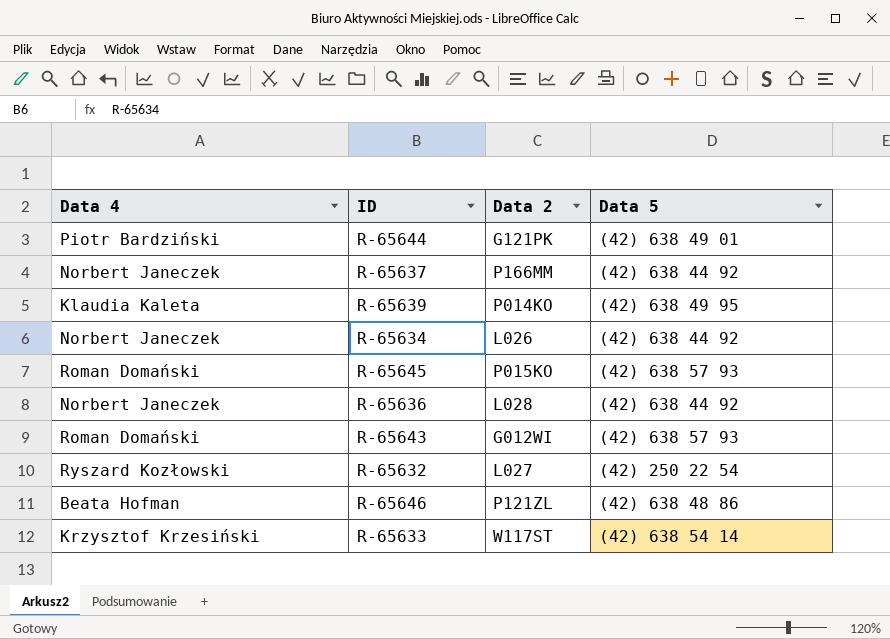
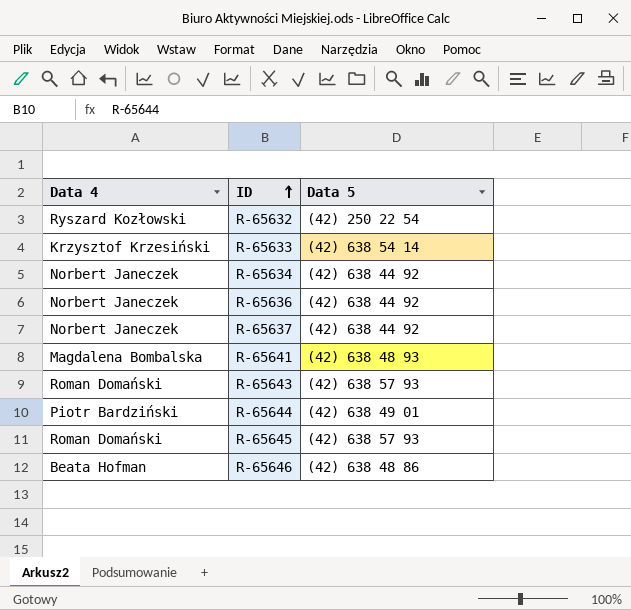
row order: none -> ID ascending
column Data 2 | position: 3 -> none
row R-65639: Klaudia Kaleta | P014KO | (42) 638 49 95 -> none
row R-65641: none -> Magdalena Bombalska | (42) 638 48 93

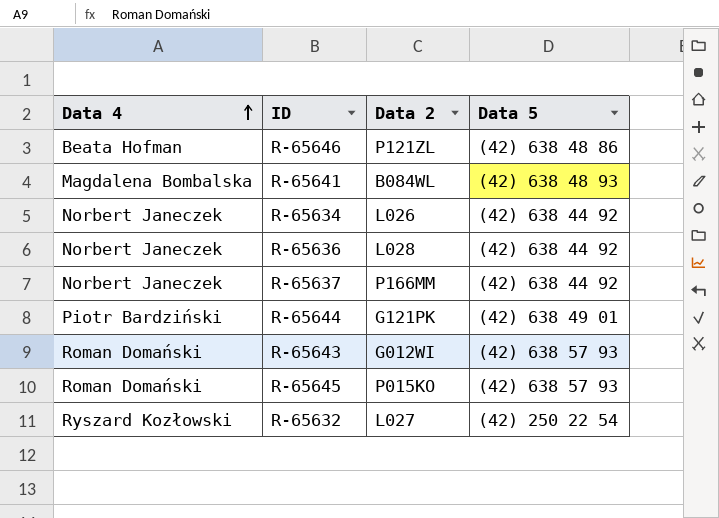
row order: ID ascending -> Data 4 ascending
column Data 2 | position: none -> 3
row R-65633: Krzysztof Krzesiński | (42) 638 54 14 -> none

